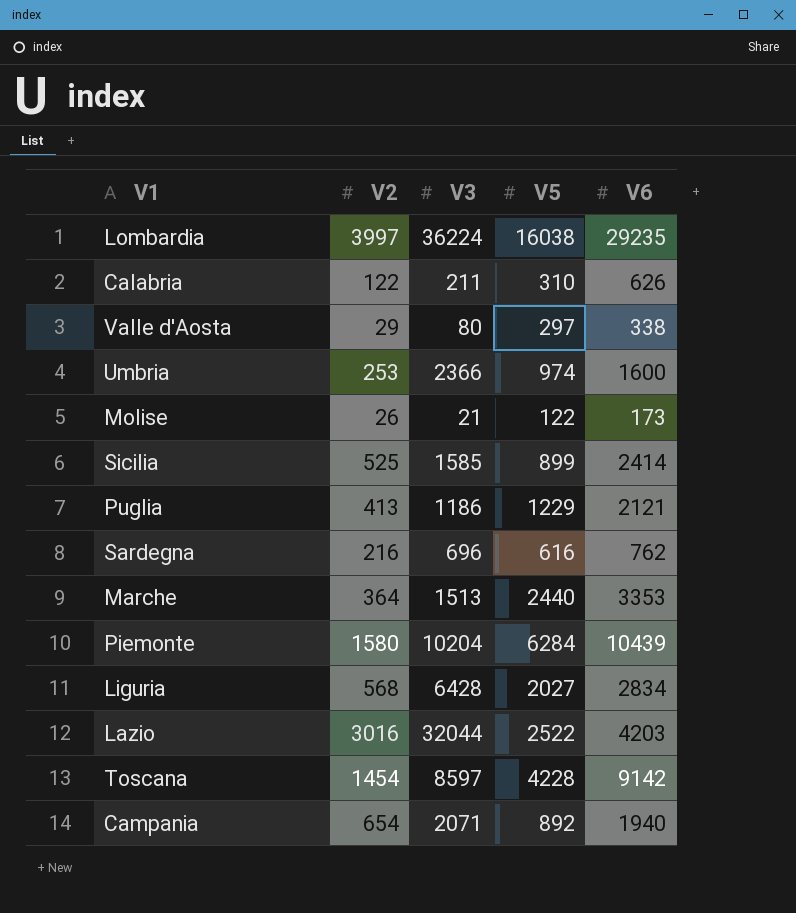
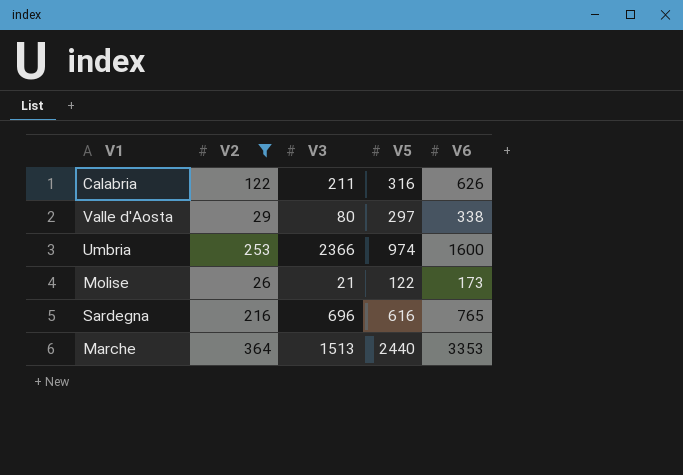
filter: none -> V2 <= 364
Calabria | V5: 310 -> 316
Sardegna | V6: 762 -> 765

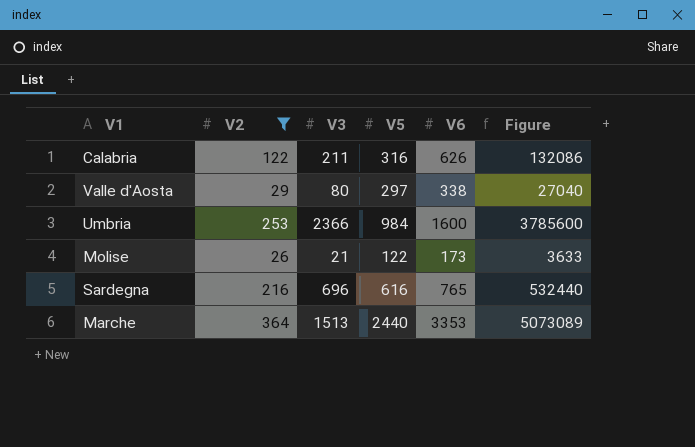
column Figure | formula: none -> [V3] * [V6]
Umbria | V5: 974 -> 984

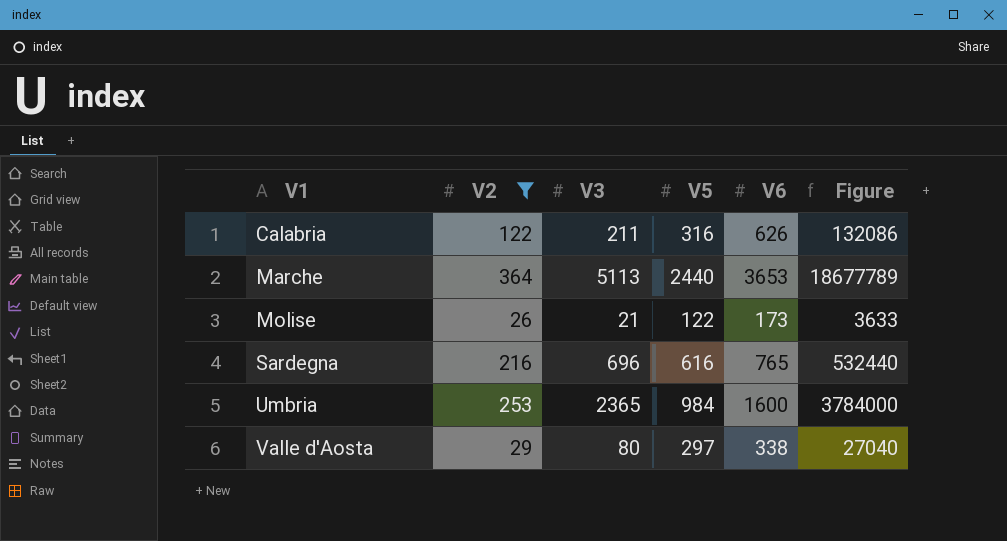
row order: none -> V1 ascending
Marche | V3: 1513 -> 5113
Marche | V6: 3353 -> 3653
Marche | Figure: 5073089 -> 18677789
Umbria | V3: 2366 -> 2365
Umbria | Figure: 3785600 -> 3784000

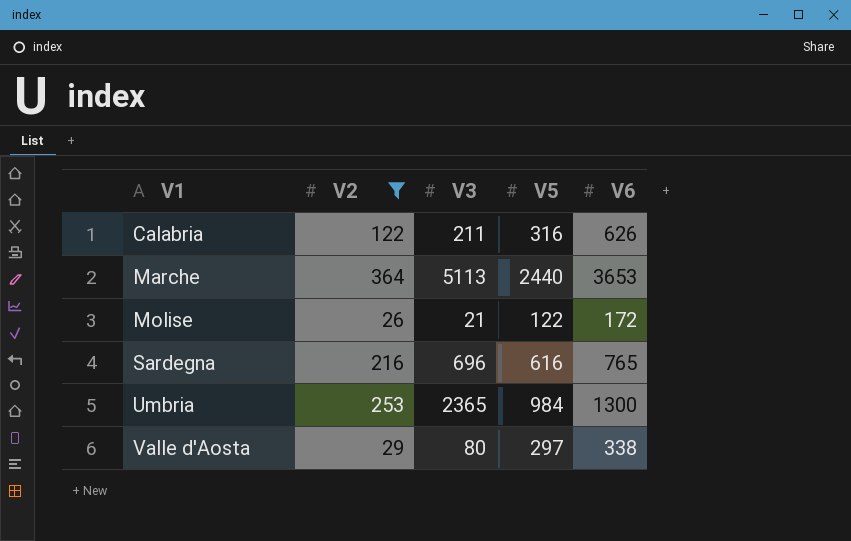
column Figure | formula: [V3] * [V6] -> none
Molise | V6: 173 -> 172
Umbria | V6: 1600 -> 1300

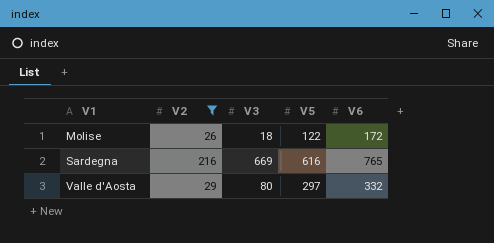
row Calabria: 122 | 211 | 316 | 626 -> none
row Marche: 364 | 5113 | 2440 | 3653 -> none
row Umbria: 253 | 2365 | 984 | 1300 -> none
Molise | V3: 21 -> 18
Sardegna | V3: 696 -> 669
Valle d'Aosta | V6: 338 -> 332

